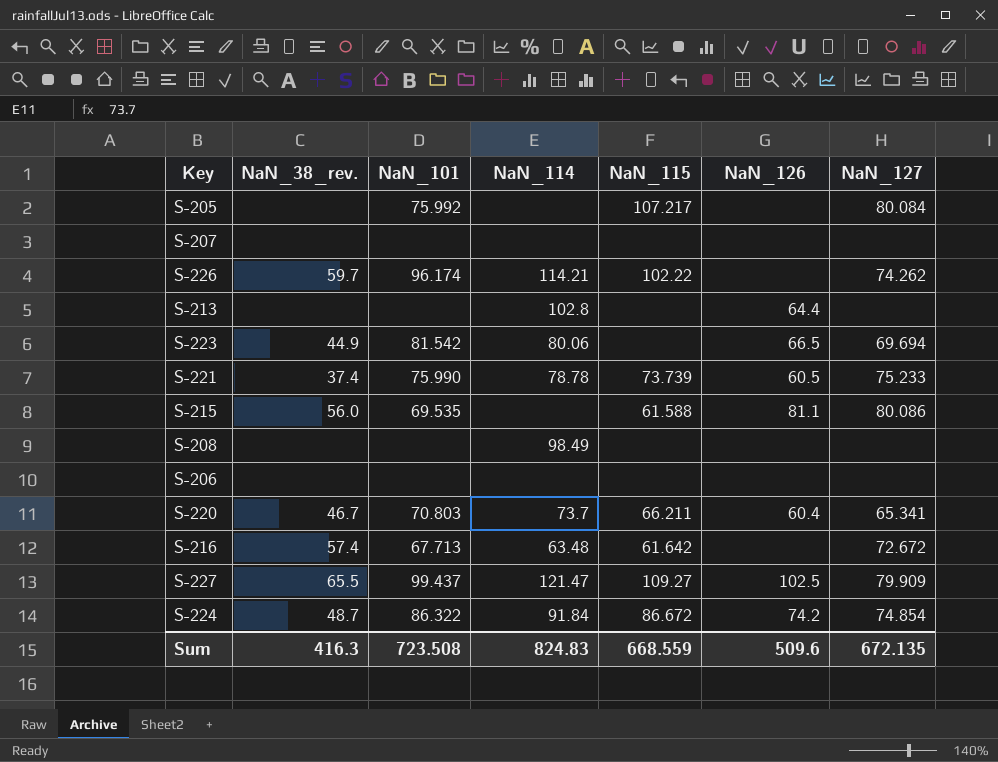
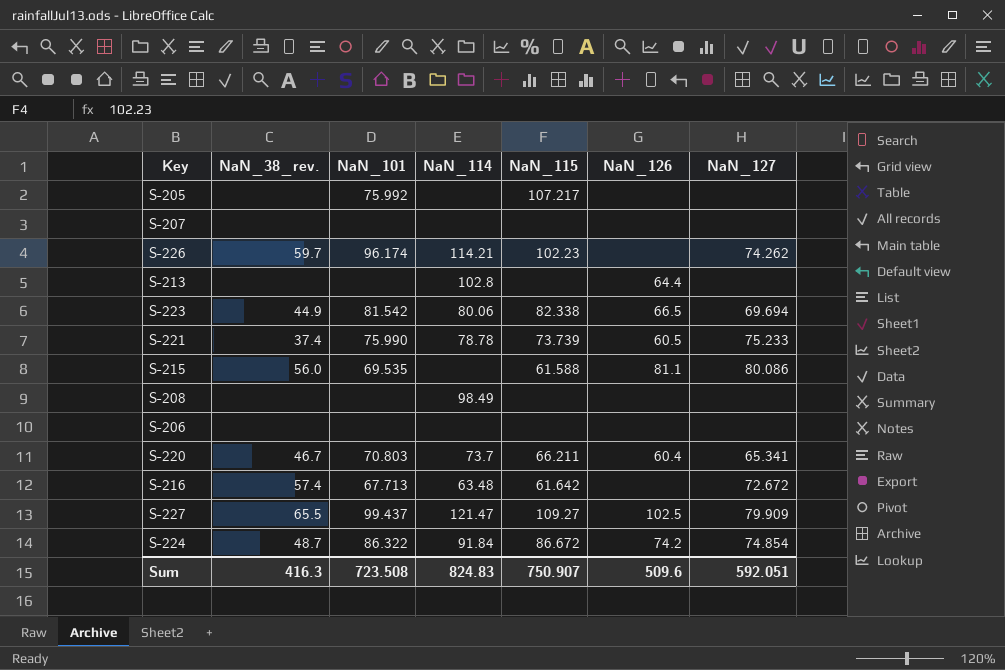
S-205 | NaN_127: 80.084 -> none
S-226 | NaN_115: 102.22 -> 102.23
S-223 | NaN_115: none -> 82.338
Sum | NaN_115: 668.559 -> 750.907
Sum | NaN_127: 672.135 -> 592.051

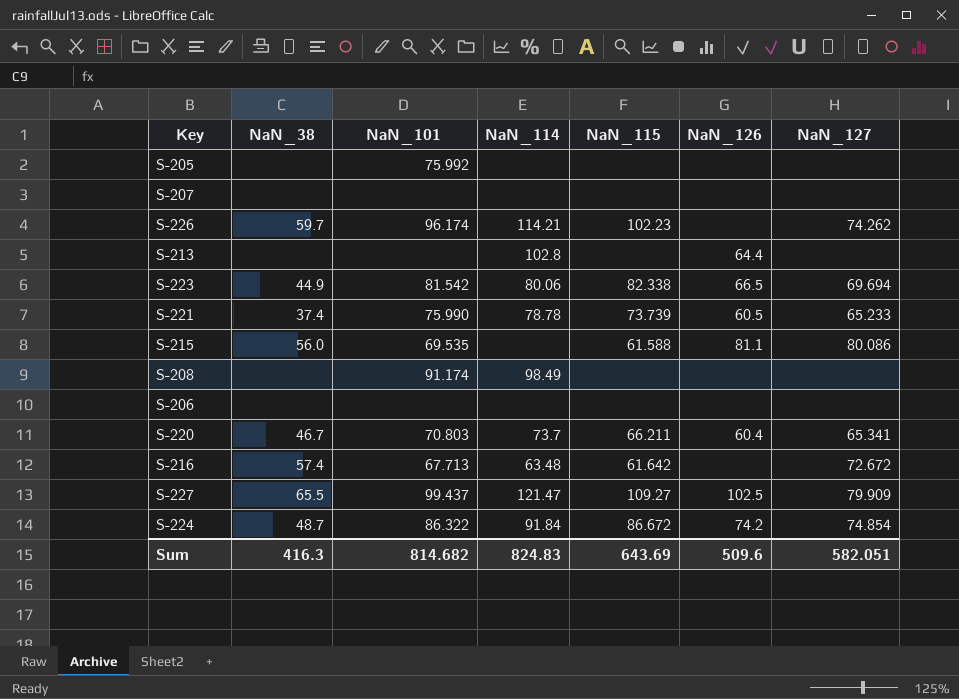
column name: NaN_38_rev. -> NaN_38
S-205 | NaN_115: 107.217 -> none
S-221 | NaN_127: 75.233 -> 65.233
S-208 | NaN_101: none -> 91.174
Sum | NaN_101: 723.508 -> 814.682
Sum | NaN_115: 750.907 -> 643.69
Sum | NaN_127: 592.051 -> 582.051

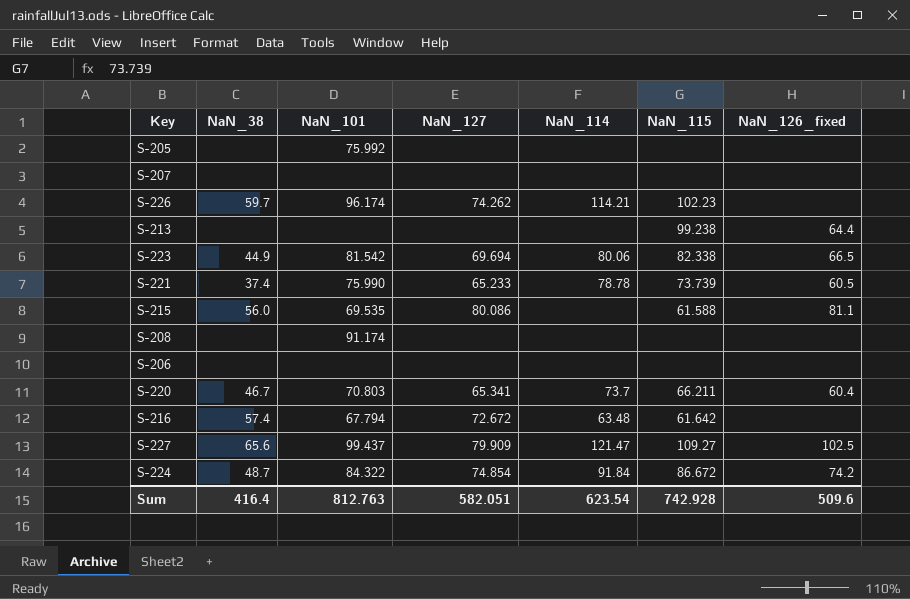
column NaN_127 | position: 7 -> 4
column name: NaN_126 -> NaN_126_fixed
S-213 | NaN_114: 102.8 -> none
S-213 | NaN_115: none -> 99.238
S-208 | NaN_114: 98.49 -> none
S-216 | NaN_101: 67.713 -> 67.794
S-227 | NaN_38: 65.5 -> 65.6
S-224 | NaN_101: 86.322 -> 84.322
Sum | NaN_38: 416.3 -> 416.4
Sum | NaN_101: 814.682 -> 812.763
Sum | NaN_114: 824.83 -> 623.54
Sum | NaN_115: 643.69 -> 742.928

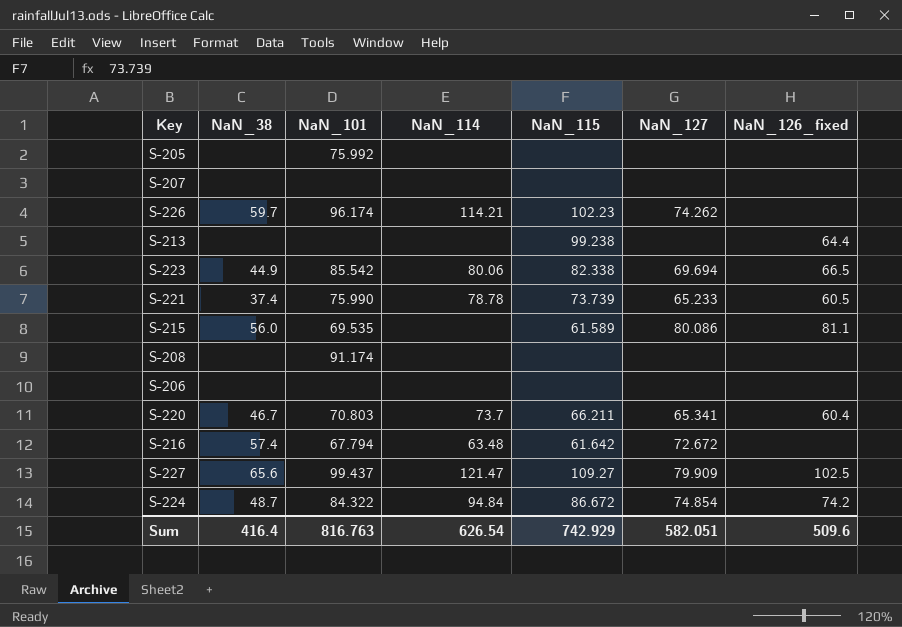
column NaN_127 | position: 4 -> 6
S-223 | NaN_101: 81.542 -> 85.542
S-215 | NaN_115: 61.588 -> 61.589
S-224 | NaN_114: 91.84 -> 94.84
Sum | NaN_101: 812.763 -> 816.763
Sum | NaN_114: 623.54 -> 626.54
Sum | NaN_115: 742.928 -> 742.929

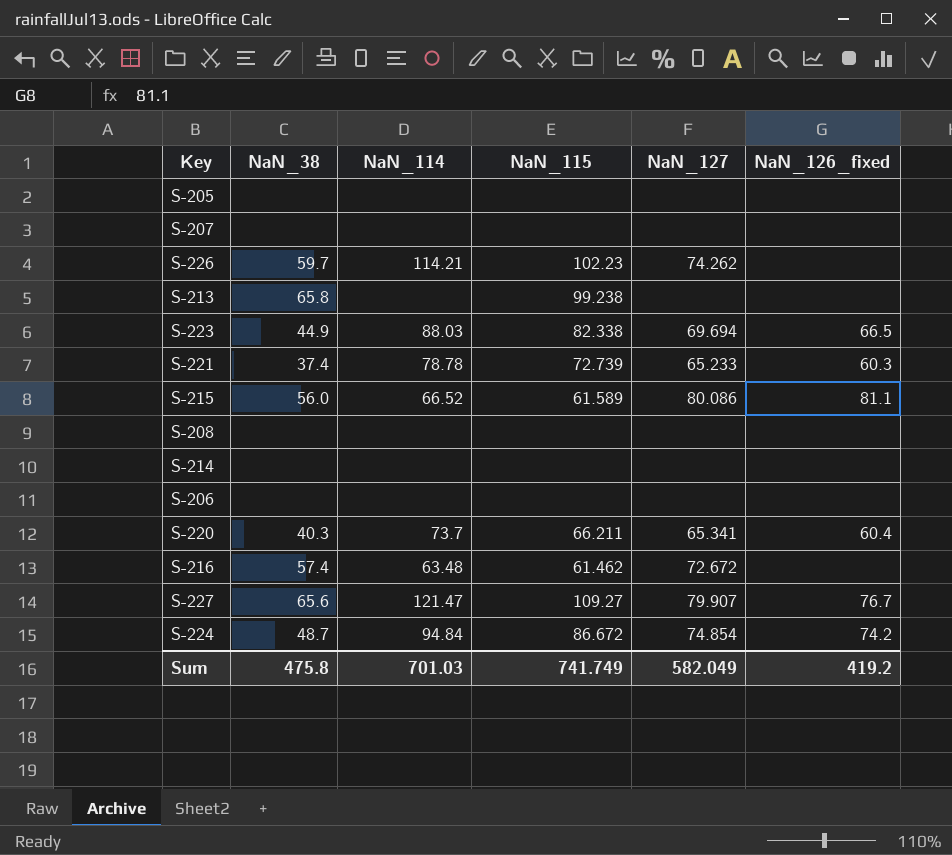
column NaN_101 | position: 3 -> none
S-213 | NaN_38: none -> 65.8
S-213 | NaN_126_fixed: 64.4 -> none
S-223 | NaN_114: 80.06 -> 88.03
S-221 | NaN_115: 73.739 -> 72.739
S-221 | NaN_126_fixed: 60.5 -> 60.3
S-215 | NaN_114: none -> 66.52
row S-214: none -> none | none | none | none | none
S-220 | NaN_38: 46.7 -> 40.3
S-216 | NaN_115: 61.642 -> 61.462
S-227 | NaN_127: 79.909 -> 79.907
S-227 | NaN_126_fixed: 102.5 -> 76.7
Sum | NaN_38: 416.4 -> 475.8
Sum | NaN_114: 626.54 -> 701.03
Sum | NaN_115: 742.929 -> 741.749
Sum | NaN_127: 582.051 -> 582.049
Sum | NaN_126_fixed: 509.6 -> 419.2

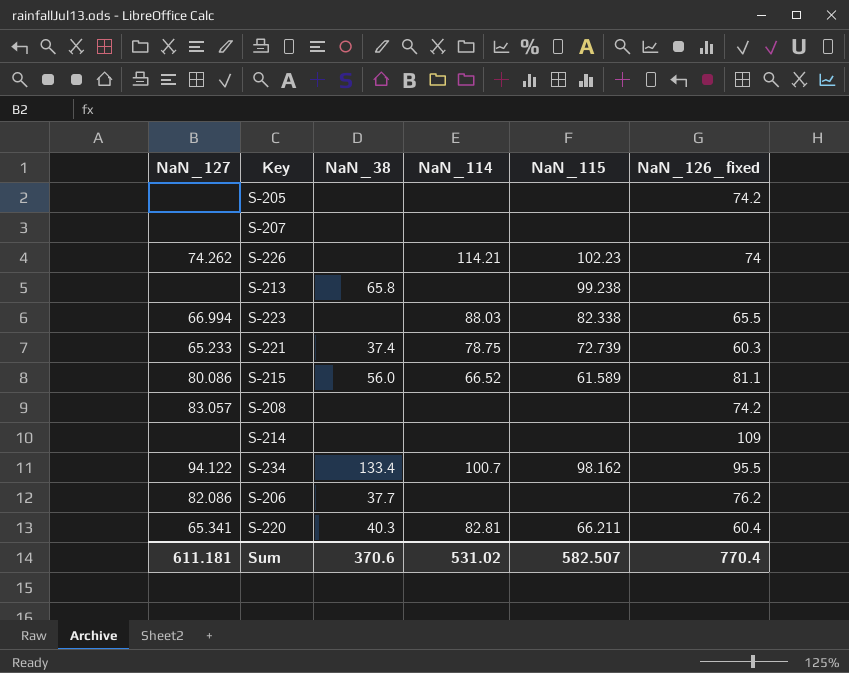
column NaN_127 | position: 5 -> 1
row S-216: 57.4 | 63.48 | 61.462 | 72.672 | none -> none
row S-227: 65.6 | 121.47 | 109.27 | 79.907 | 76.7 -> none
row S-224: 48.7 | 94.84 | 86.672 | 74.854 | 74.2 -> none
S-205 | NaN_126_fixed: none -> 74.2
S-226 | NaN_38: 59.7 -> none
S-226 | NaN_126_fixed: none -> 74
S-223 | NaN_127: 69.694 -> 66.994
S-223 | NaN_38: 44.9 -> none
S-223 | NaN_126_fixed: 66.5 -> 65.5
S-221 | NaN_114: 78.78 -> 78.75
S-208 | NaN_127: none -> 83.057
S-208 | NaN_126_fixed: none -> 74.2
S-214 | NaN_126_fixed: none -> 109
row S-234: none -> 94.122 | 133.4 | 100.7 | 98.162 | 95.5
S-206 | NaN_127: none -> 82.086
S-206 | NaN_38: none -> 37.7
S-206 | NaN_126_fixed: none -> 76.2
S-220 | NaN_114: 73.7 -> 82.81
Sum | NaN_127: 582.049 -> 611.181
Sum | NaN_38: 475.8 -> 370.6
Sum | NaN_114: 701.03 -> 531.02
Sum | NaN_115: 741.749 -> 582.507
Sum | NaN_126_fixed: 419.2 -> 770.4

